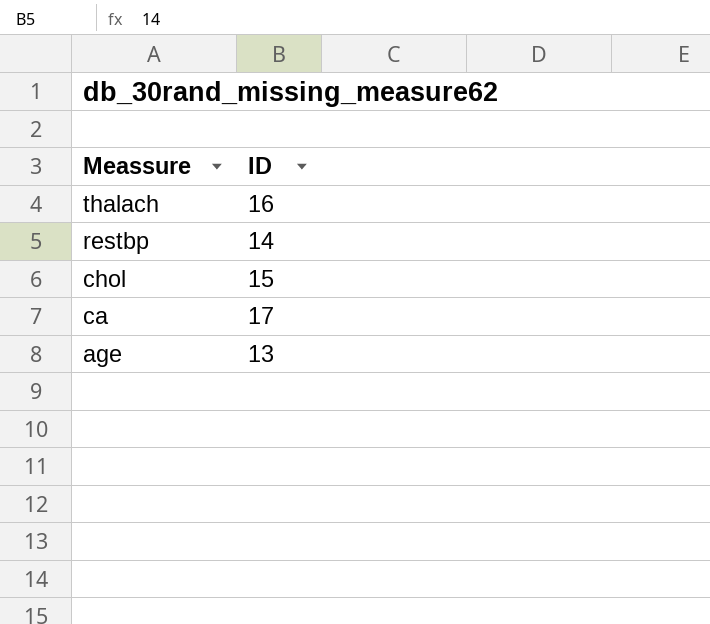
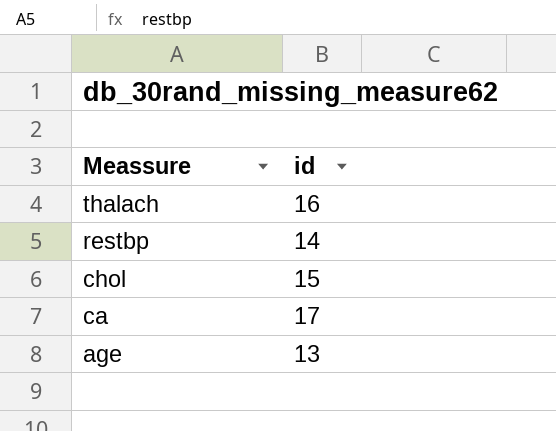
column name: ID -> id

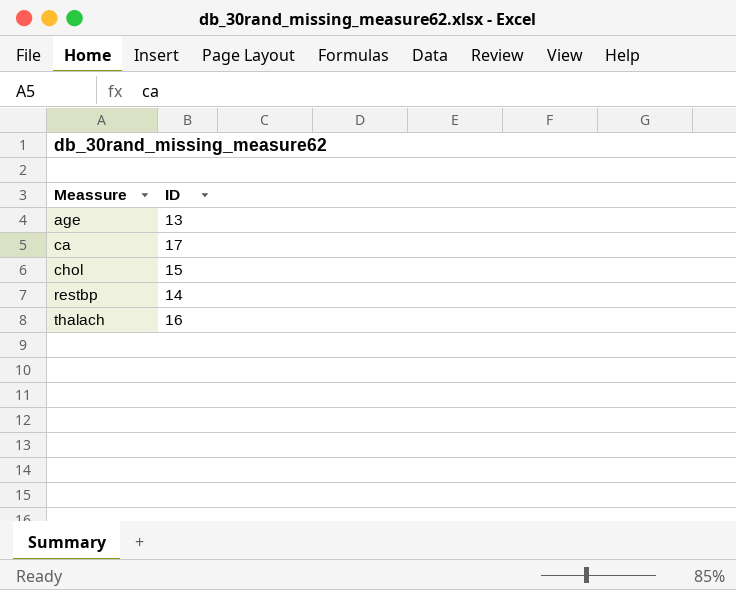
row order: Meassure descending -> Meassure ascending
column name: id -> ID

